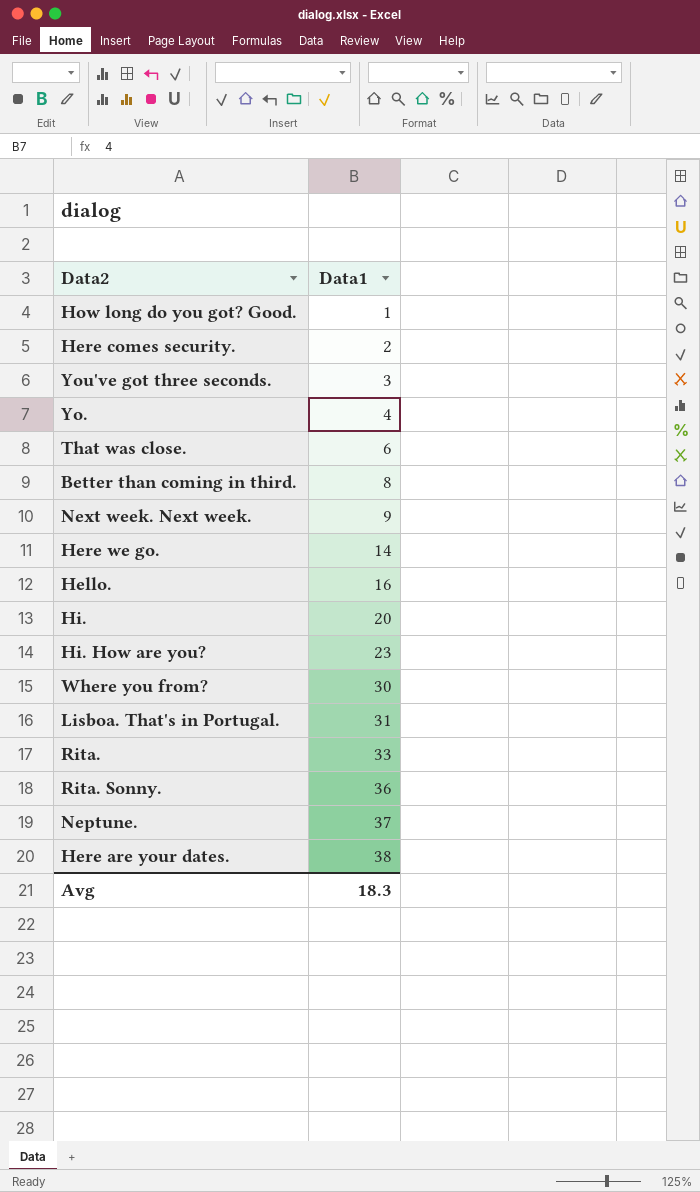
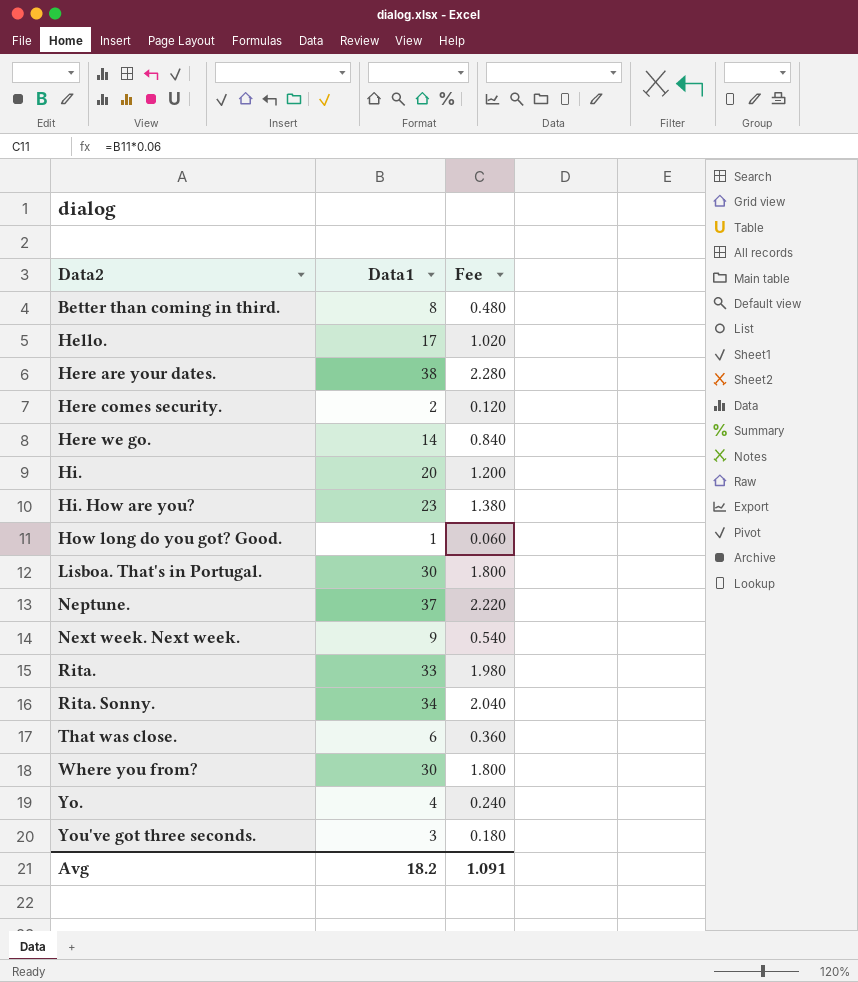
row order: Data1 ascending -> Data2 ascending
column Fee | formula: none -> [Data1] * 0.06
Hello. | Data1: 16 -> 17
Lisboa. That's in Portugal. | Data1: 31 -> 30
Rita. Sonny. | Data1: 36 -> 34
Avg | Data1: 18.3 -> 18.2

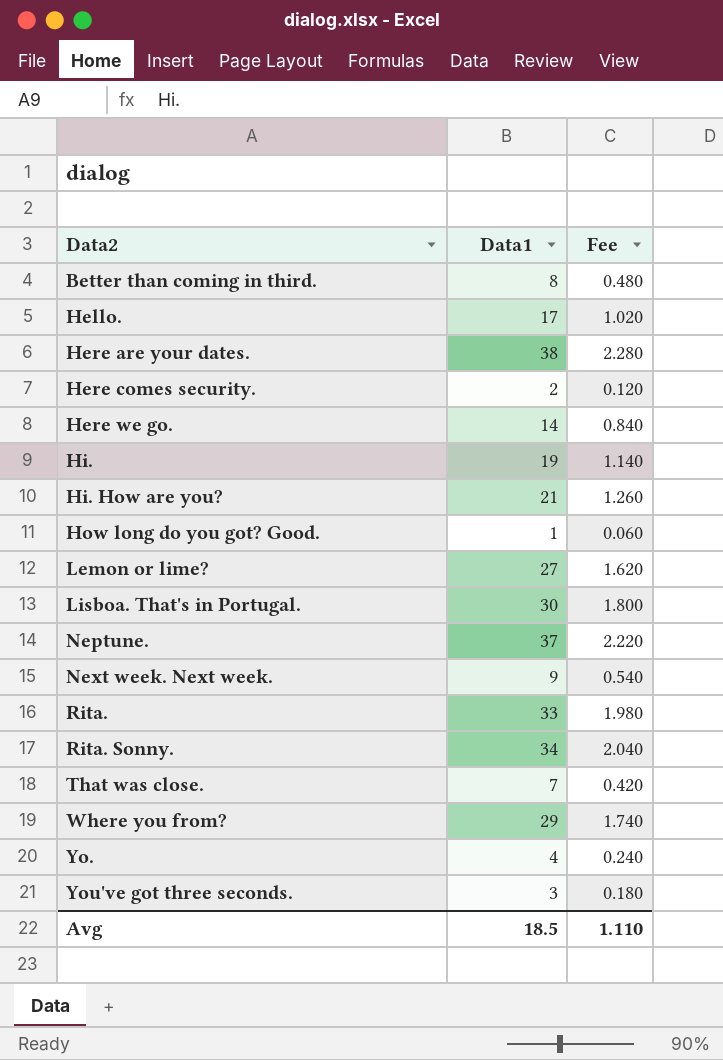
Hi. | Data1: 20 -> 19
Hi. | Fee: 1.200 -> 1.140
Hi. How are you? | Data1: 23 -> 21
Hi. How are you? | Fee: 1.380 -> 1.260
row Lemon or lime?: none -> 27 | 1.620
That was close. | Data1: 6 -> 7
That was close. | Fee: 0.360 -> 0.420
Where you from? | Data1: 30 -> 29
Where you from? | Fee: 1.800 -> 1.740
Avg | Data1: 18.2 -> 18.5
Avg | Fee: 1.091 -> 1.110

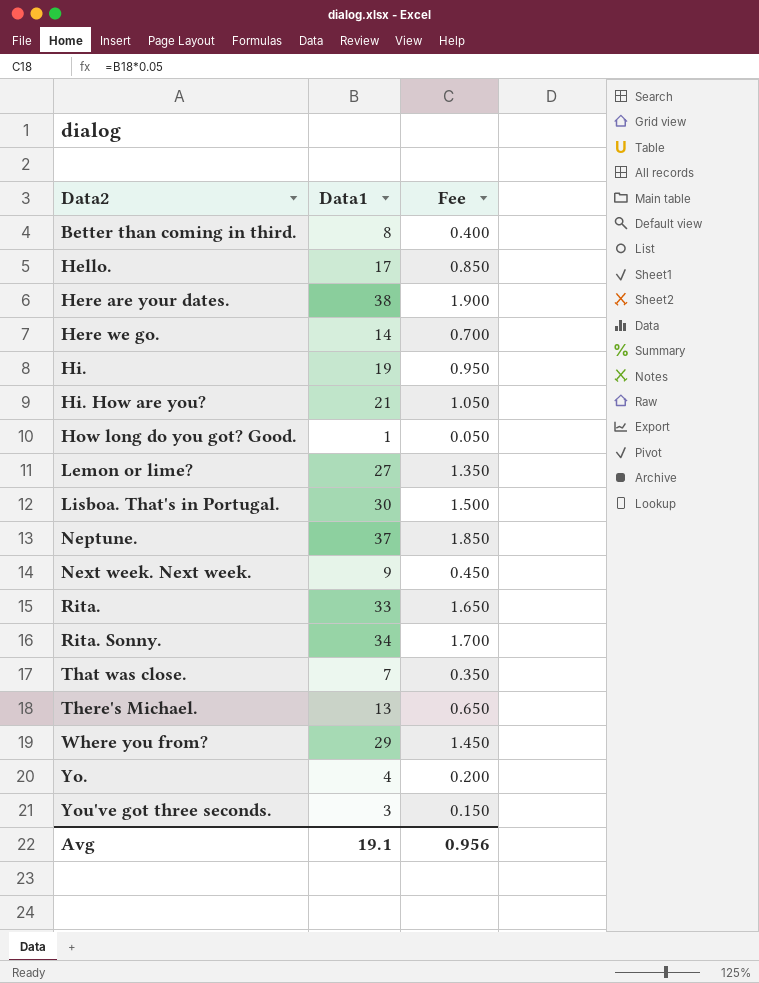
column Fee | formula: [Data1] * 0.06 -> [Data1] * 0.05
row Here comes security.: 2 | 0.120 -> none
row There's Michael.: none -> 13 | 0.650
Avg | Data1: 18.5 -> 19.1
Avg | Fee: 1.110 -> 0.956

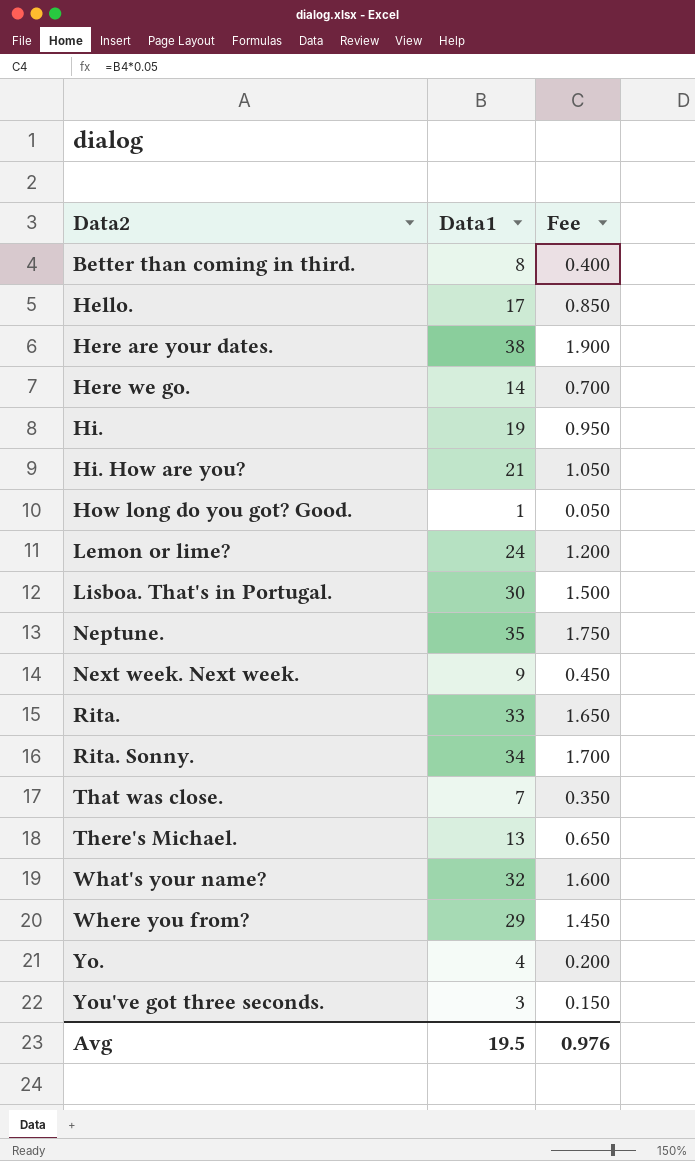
Lemon or lime? | Data1: 27 -> 24
Lemon or lime? | Fee: 1.350 -> 1.200
Neptune. | Data1: 37 -> 35
Neptune. | Fee: 1.850 -> 1.750
row What's your name?: none -> 32 | 1.600
Avg | Data1: 19.1 -> 19.5
Avg | Fee: 0.956 -> 0.976

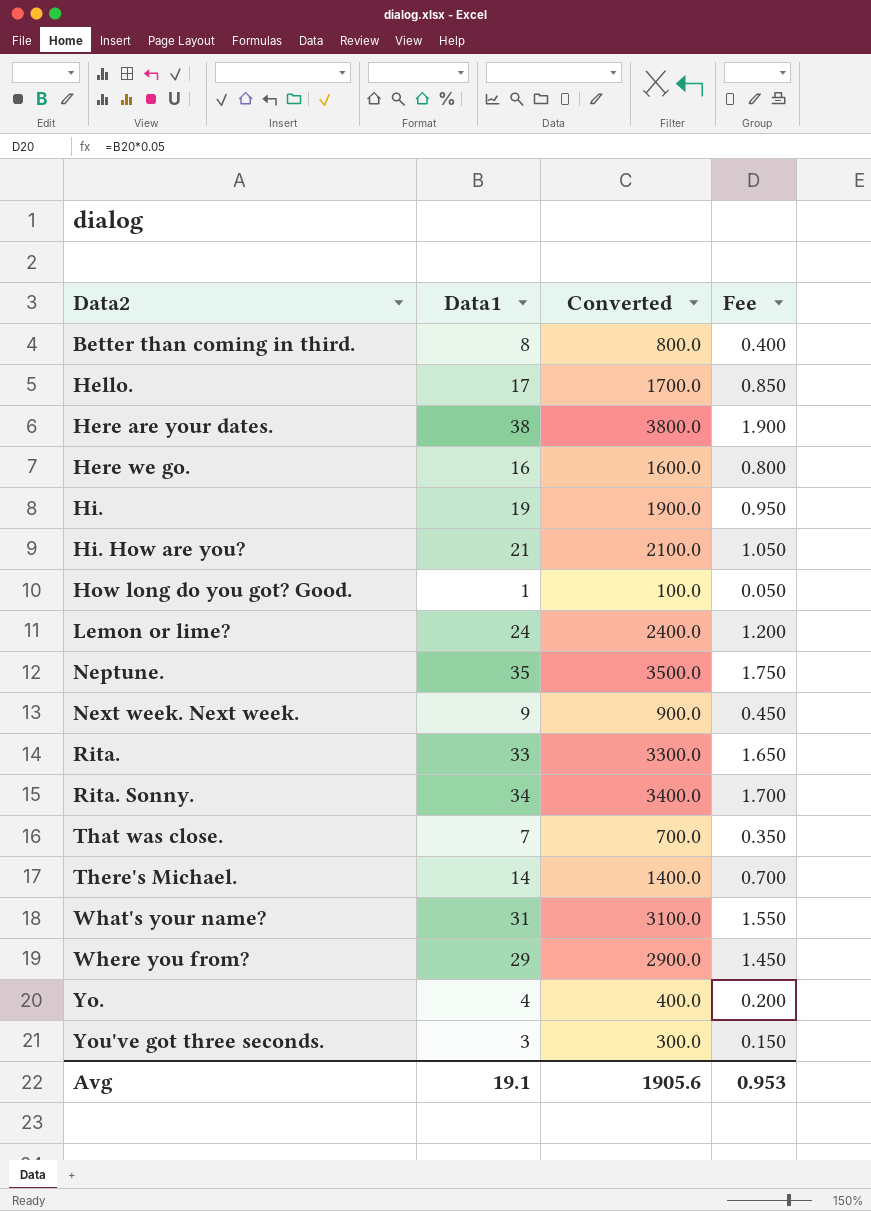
column Converted | formula: none -> [Data1] * 100
row Lisboa. That's in Portugal.: 30 | 1.500 -> none
Here we go. | Data1: 14 -> 16
Here we go. | Fee: 0.700 -> 0.800
There's Michael. | Data1: 13 -> 14
There's Michael. | Fee: 0.650 -> 0.700
What's your name? | Data1: 32 -> 31
What's your name? | Fee: 1.600 -> 1.550
Avg | Data1: 19.5 -> 19.1
Avg | Fee: 0.976 -> 0.953

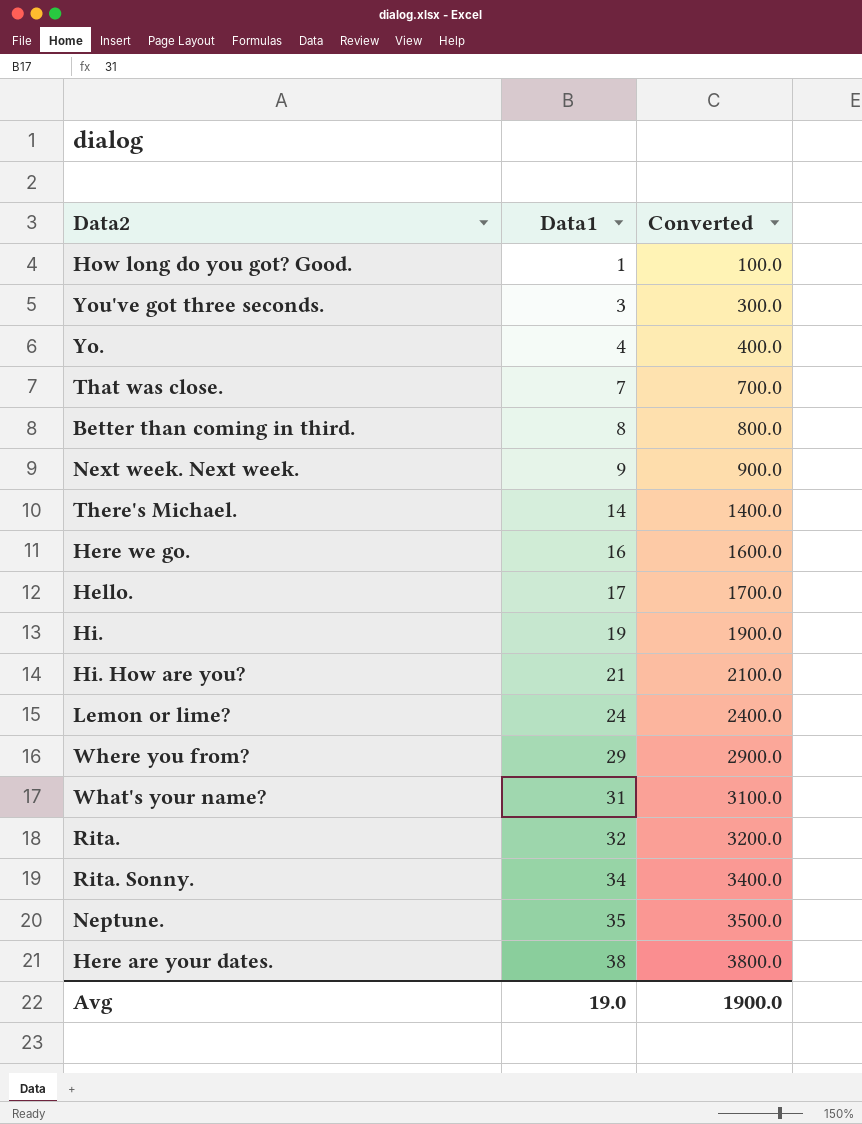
row order: Data2 ascending -> Data1 ascending
column Fee | formula: [Data1] * 0.05 -> none
Rita. | Data1: 33 -> 32
Rita. | Converted: 3300.0 -> 3200.0
Avg | Data1: 19.1 -> 19.0
Avg | Converted: 1905.6 -> 1900.0

